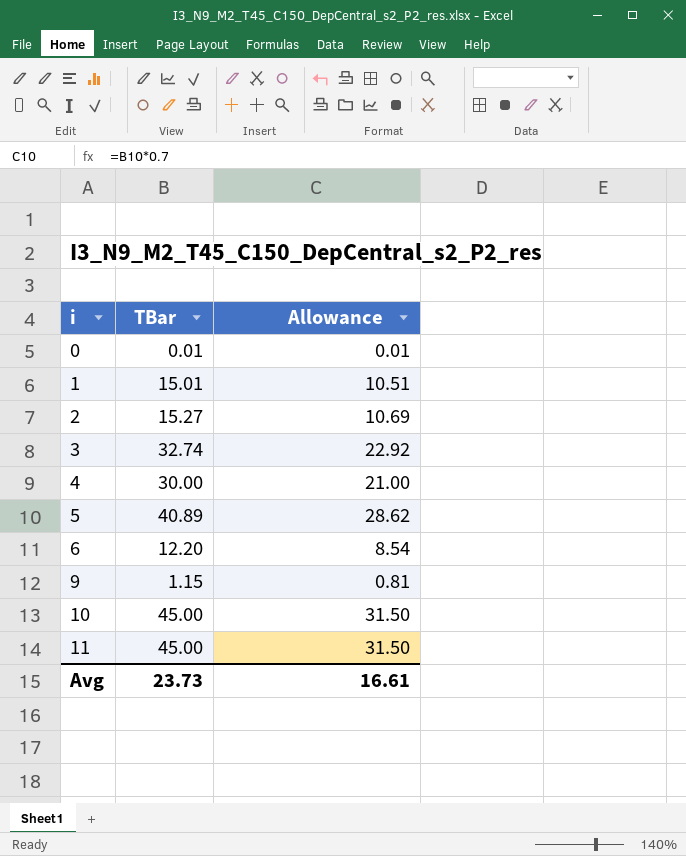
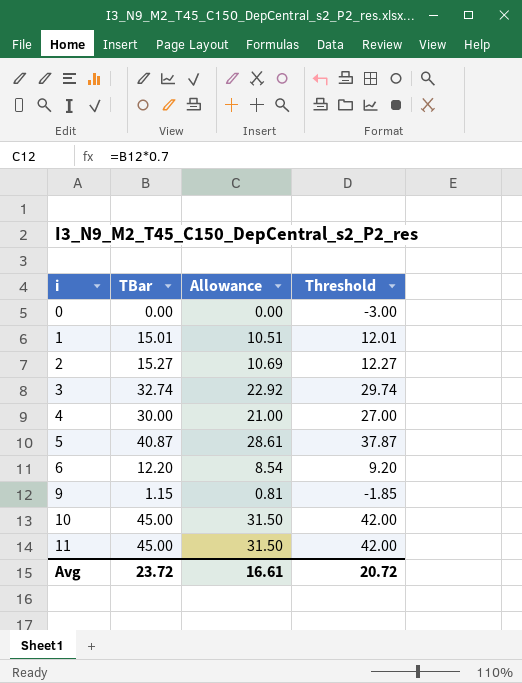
column Threshold | formula: none -> [TBar] - 3
0 | TBar: 0.01 -> 0.00
0 | Allowance: 0.01 -> 0.00
5 | TBar: 40.89 -> 40.87
5 | Allowance: 28.62 -> 28.61
Avg | TBar: 23.73 -> 23.72

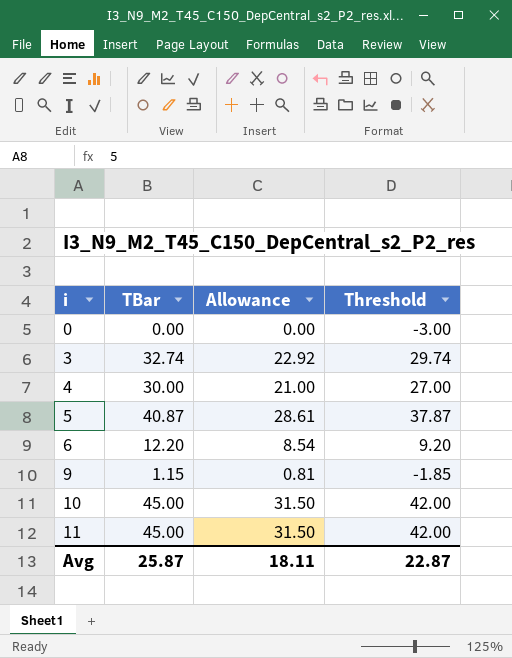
row 1: 15.01 | 10.51 | 12.01 -> none
row 2: 15.27 | 10.69 | 12.27 -> none
Avg | TBar: 23.72 -> 25.87
Avg | Allowance: 16.61 -> 18.11
Avg | Threshold: 20.72 -> 22.87

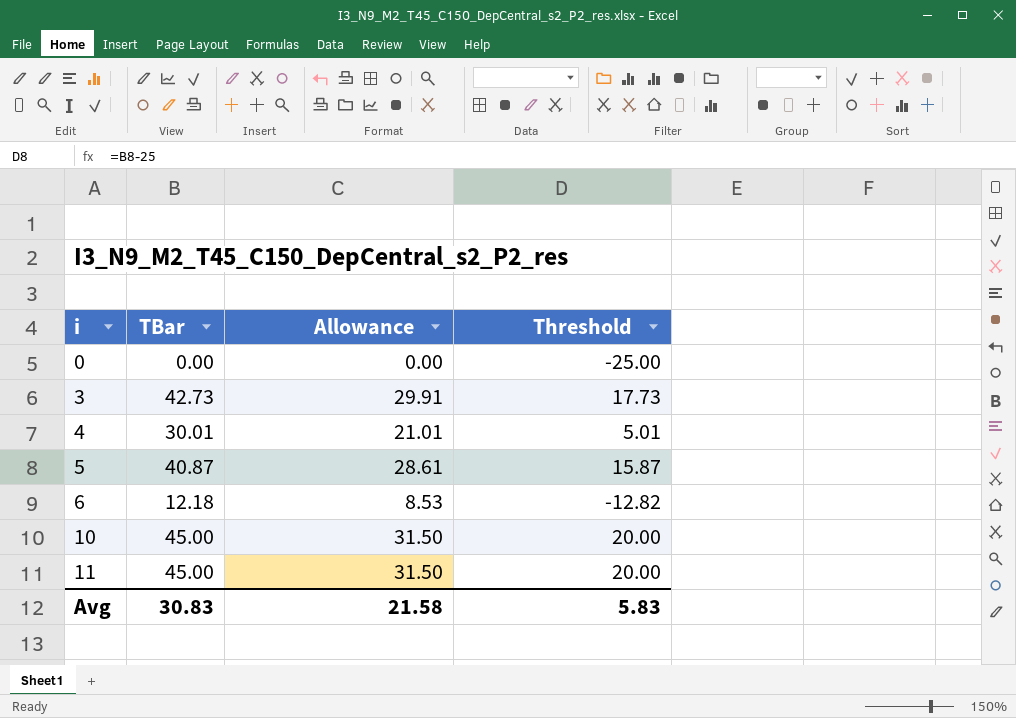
column Threshold | formula: [TBar] - 3 -> [TBar] - 25
row 9: 1.15 | 0.81 | -1.85 -> none
3 | TBar: 32.74 -> 42.73
3 | Allowance: 22.92 -> 29.91
4 | TBar: 30.00 -> 30.01
4 | Allowance: 21.00 -> 21.01
6 | TBar: 12.20 -> 12.18
6 | Allowance: 8.54 -> 8.53
Avg | TBar: 25.87 -> 30.83
Avg | Allowance: 18.11 -> 21.58
Avg | Threshold: 22.87 -> 5.83

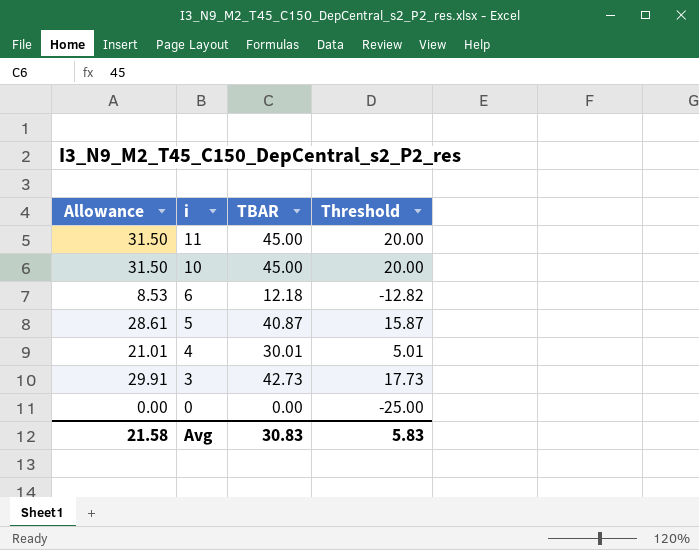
row order: i ascending -> i descending
column Allowance | position: 3 -> 1
column name: TBar -> TBAR

